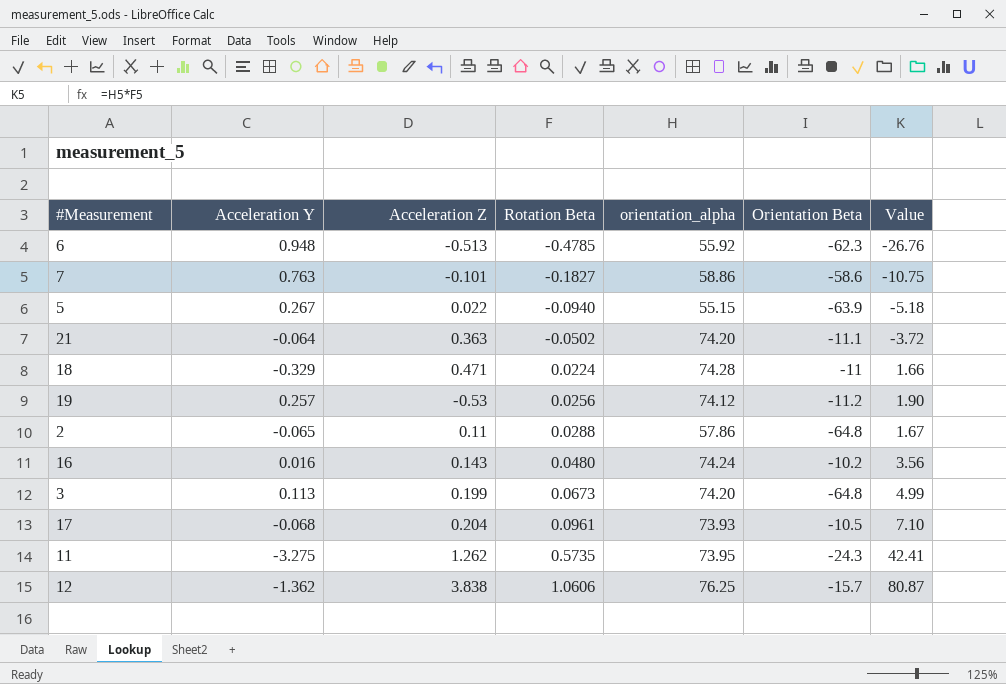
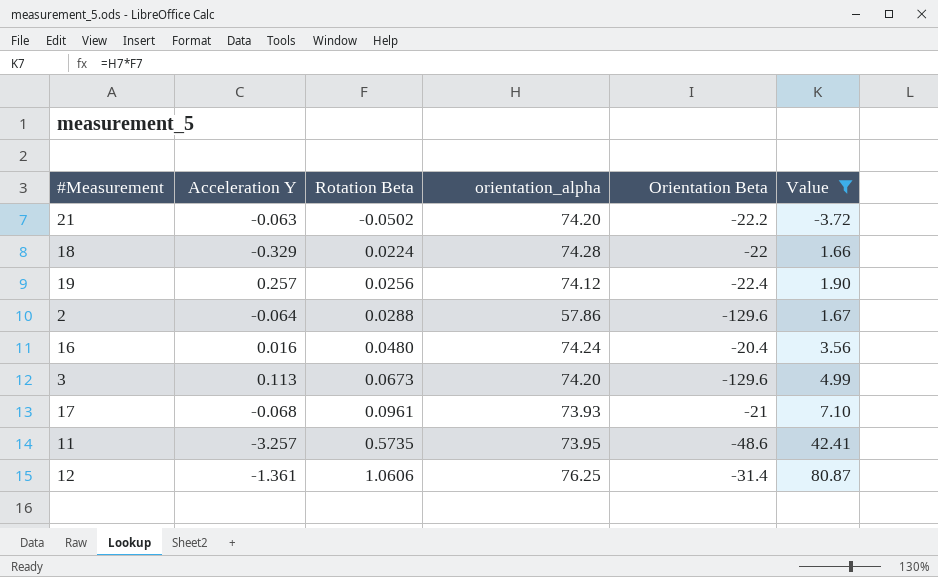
filter: none -> Value >= -3.72
column Acceleration Z | position: 3 -> none
21 | Acceleration Y: -0.064 -> -0.063
21 | Orientation Beta: -11.1 -> -22.2
18 | Orientation Beta: -11 -> -22
19 | Orientation Beta: -11.2 -> -22.4
2 | Acceleration Y: -0.065 -> -0.064
2 | Orientation Beta: -64.8 -> -129.6
16 | Orientation Beta: -10.2 -> -20.4
3 | Orientation Beta: -64.8 -> -129.6
17 | Orientation Beta: -10.5 -> -21
11 | Acceleration Y: -3.275 -> -3.257
11 | Orientation Beta: -24.3 -> -48.6
12 | Acceleration Y: -1.362 -> -1.361
12 | Orientation Beta: -15.7 -> -31.4

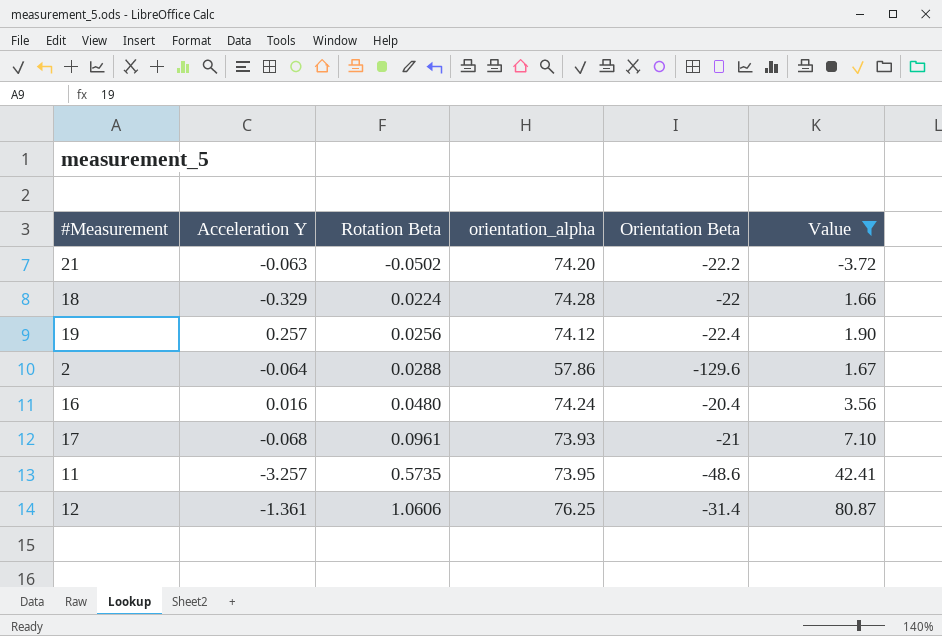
row 3: 0.113 | 0.0673 | 74.20 | -129.6 | 4.99 -> none

